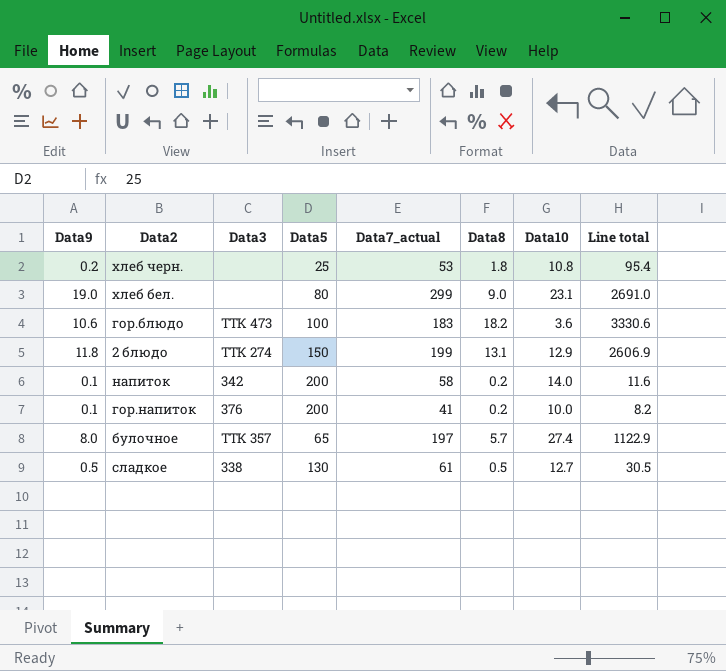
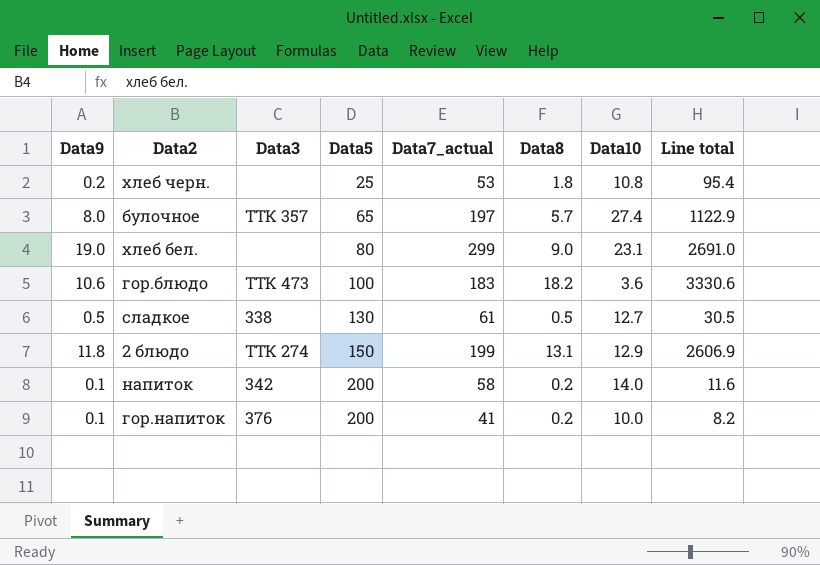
row order: none -> Data5 ascending

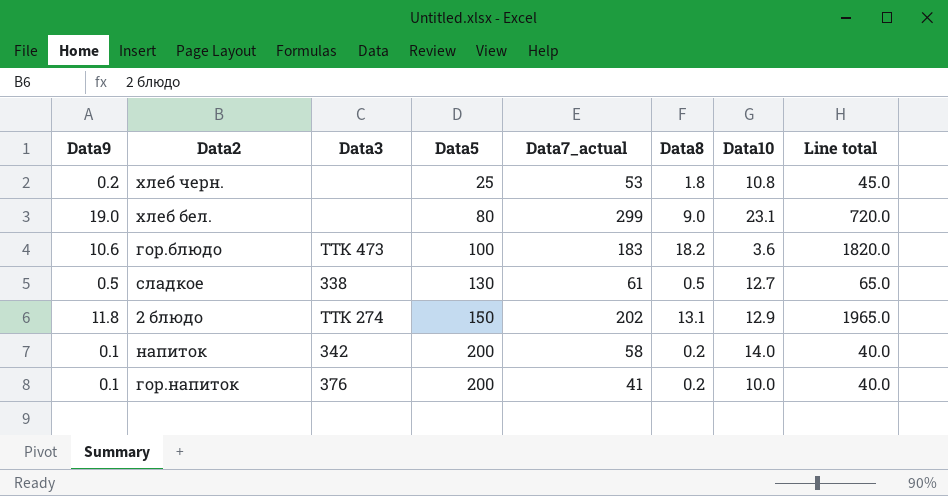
column Line total | formula: [Data7_actual] * [Data8] -> [Data5] * [Data8]
row булочное: 8.0 | ТТК 357 | 65 | 197 | 5.7 | 27.4 | 1122.9 -> none
2 блюдо | Data7_actual: 199 -> 202

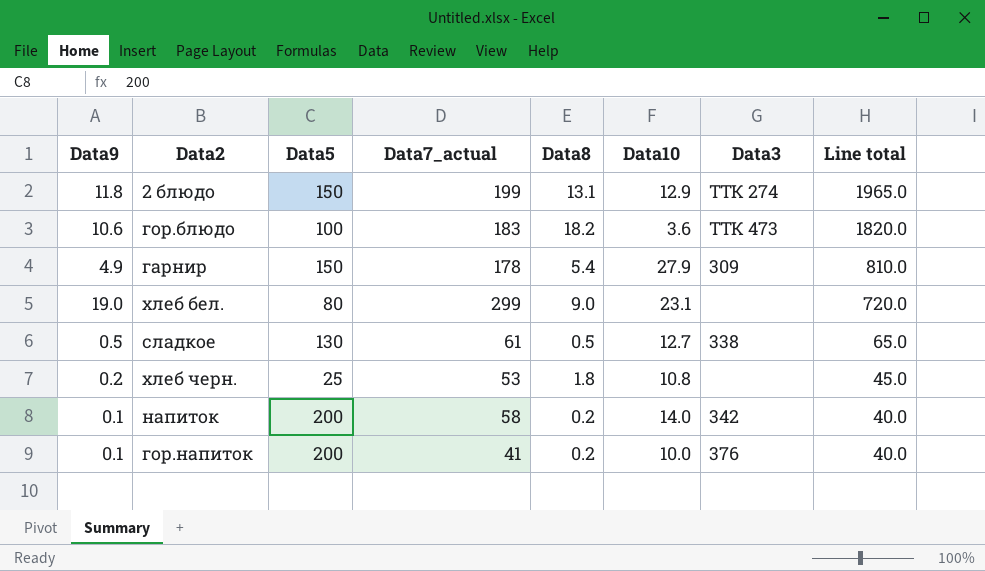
row order: Data5 ascending -> Line total descending
column Data3 | position: 3 -> 7
2 блюдо | Data7_actual: 202 -> 199
row гарнир: none -> 4.9 | 150 | 178 | 5.4 | 27.9 | 309 | 810.0

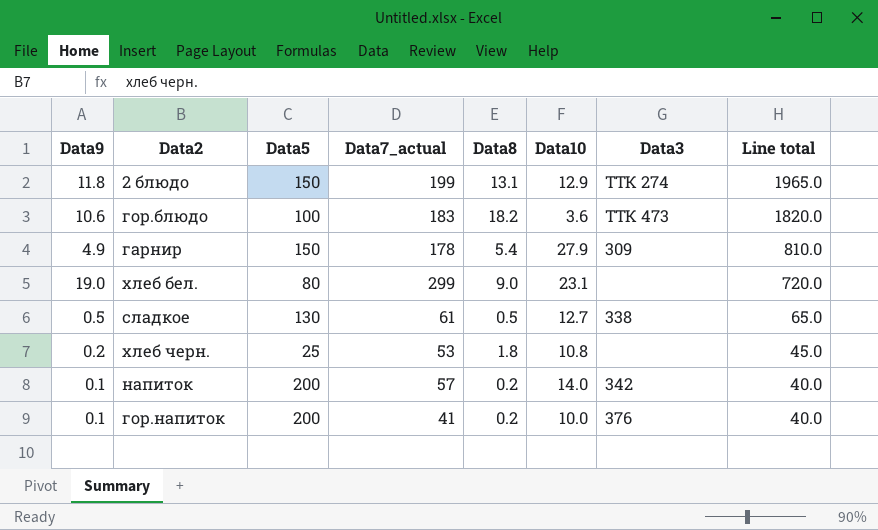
напиток | Data7_actual: 58 -> 57

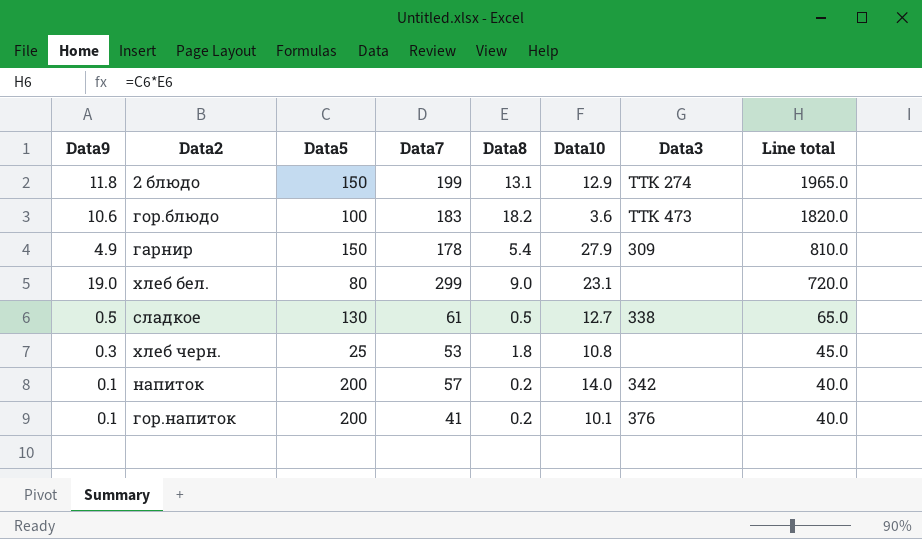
column name: Data7_actual -> Data7
хлеб черн. | Data9: 0.2 -> 0.3
гор.напиток | Data10: 10.0 -> 10.1

